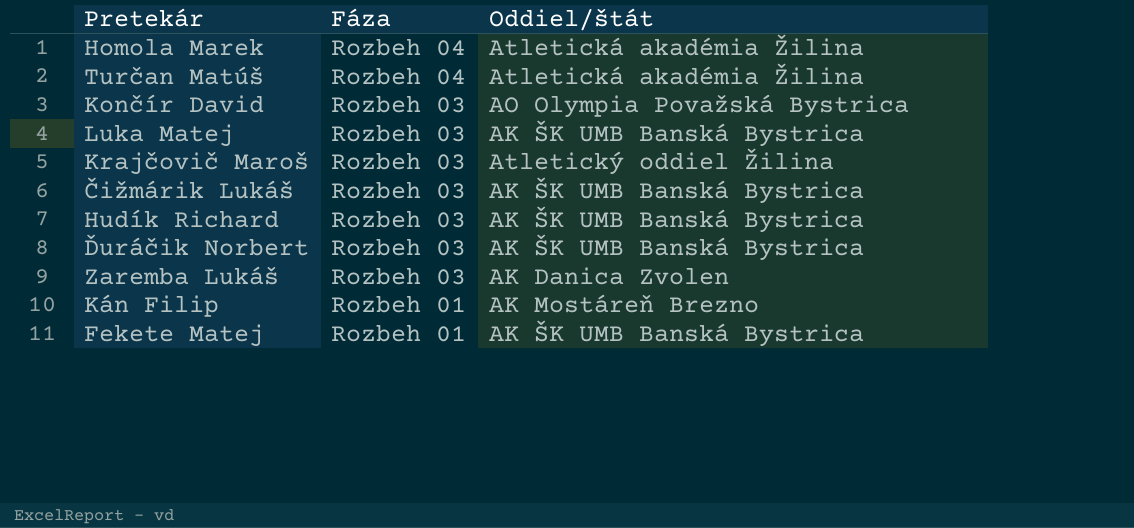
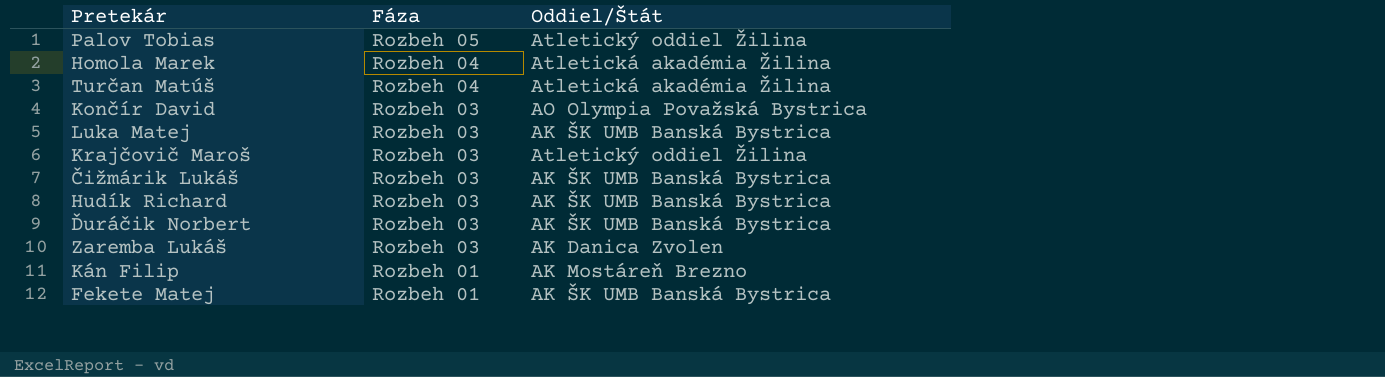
column name: Oddiel/štát -> Oddiel/Štát
row Palov Tobias: none -> Rozbeh 05 | Atletický oddiel Žilina

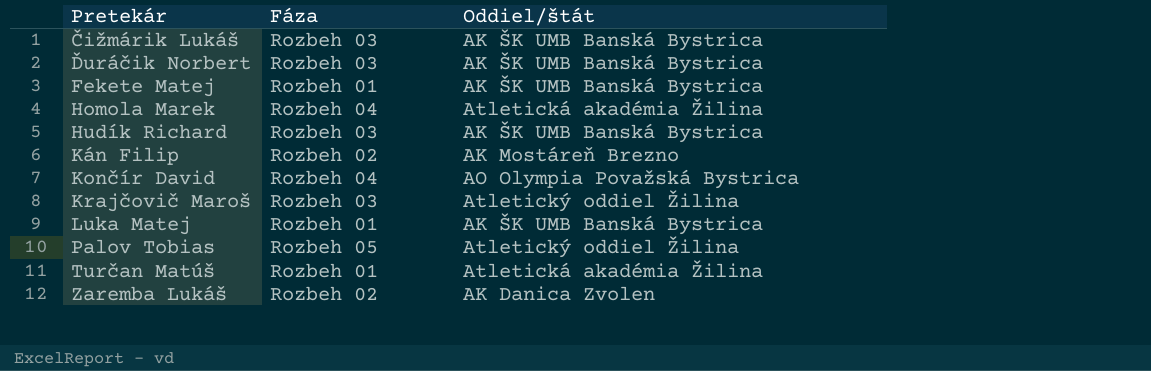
row order: Fáza descending -> Pretekár ascending
column name: Oddiel/Štát -> Oddiel/štát
Kán Filip | Fáza: Rozbeh 01 -> Rozbeh 02
Končír David | Fáza: Rozbeh 03 -> Rozbeh 04
Luka Matej | Fáza: Rozbeh 03 -> Rozbeh 01
Turčan Matúš | Fáza: Rozbeh 04 -> Rozbeh 01
Zaremba Lukáš | Fáza: Rozbeh 03 -> Rozbeh 02

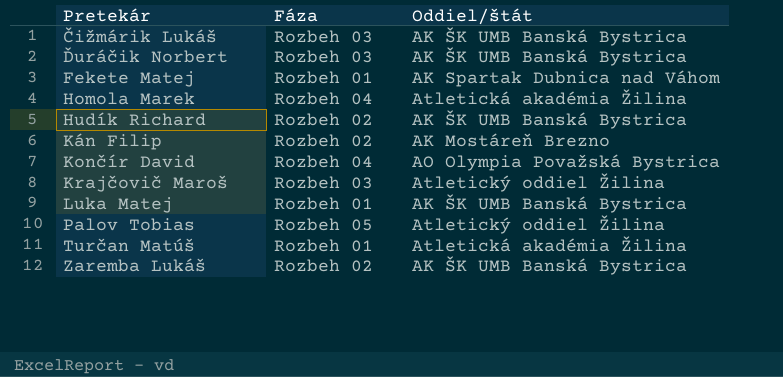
Fekete Matej | Oddiel/štát: AK ŠK UMB Banská Bystrica -> AK Spartak Dubnica nad Váhom
Hudík Richard | Fáza: Rozbeh 03 -> Rozbeh 02
Zaremba Lukáš | Oddiel/štát: AK Danica Zvolen -> AK ŠK UMB Banská Bystrica

